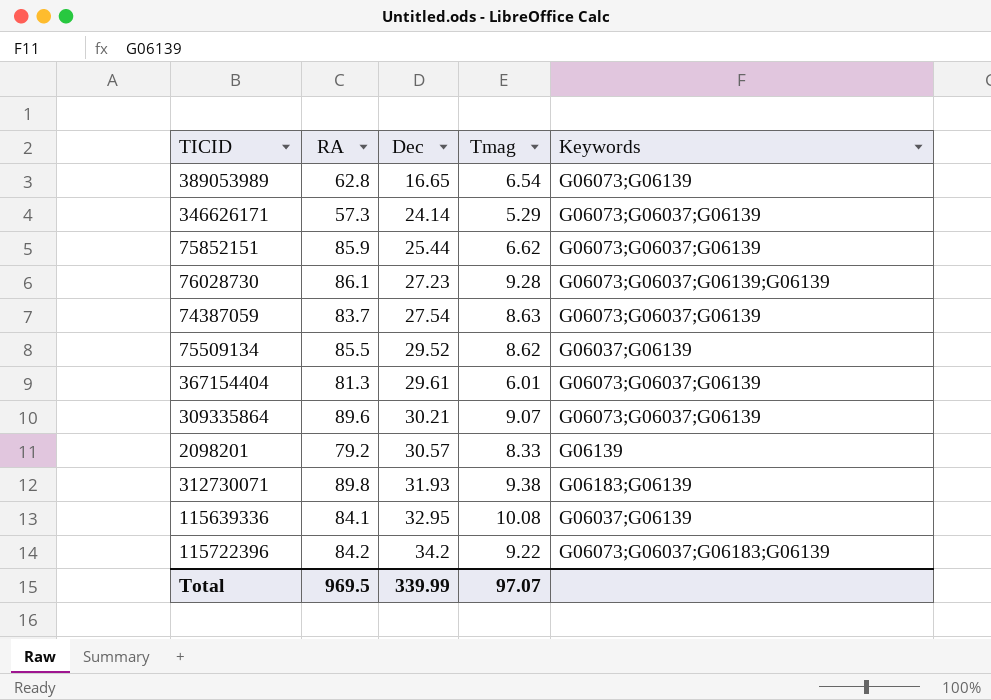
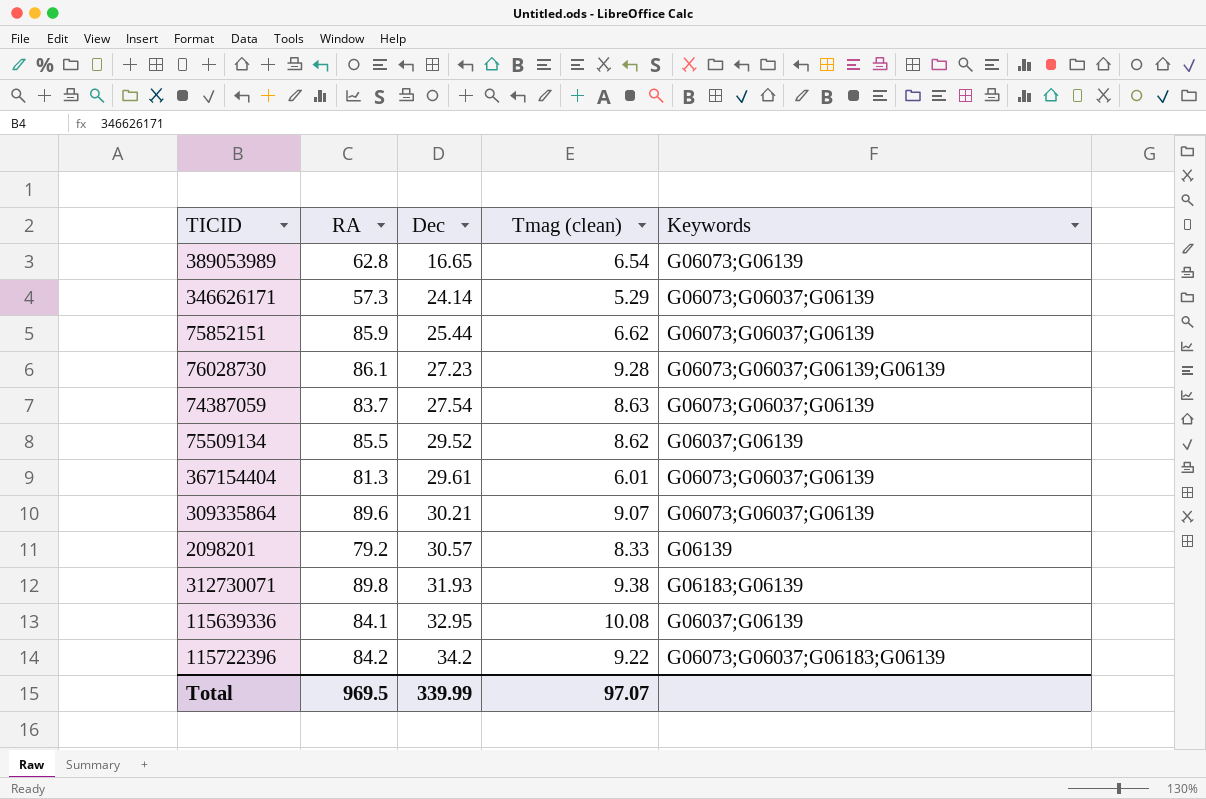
column name: Tmag -> Tmag (clean)

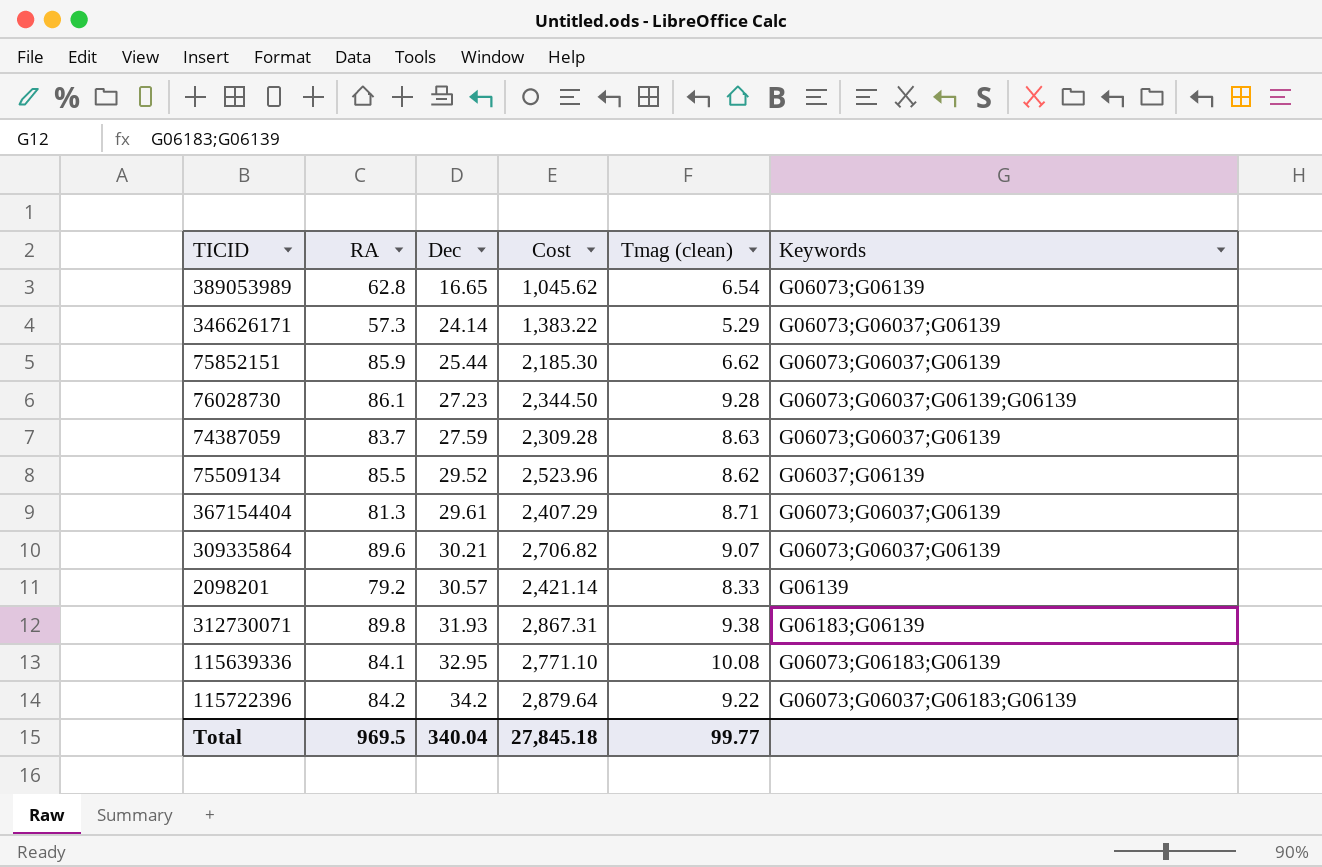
column Cost | formula: none -> [RA] * [Dec]
74387059 | Dec: 27.54 -> 27.59
367154404 | Tmag (clean): 6.01 -> 8.71
115639336 | Keywords: G06037;G06139 -> G06073;G06183;G06139
Total | Dec: 339.99 -> 340.04
Total | Tmag (clean): 97.07 -> 99.77

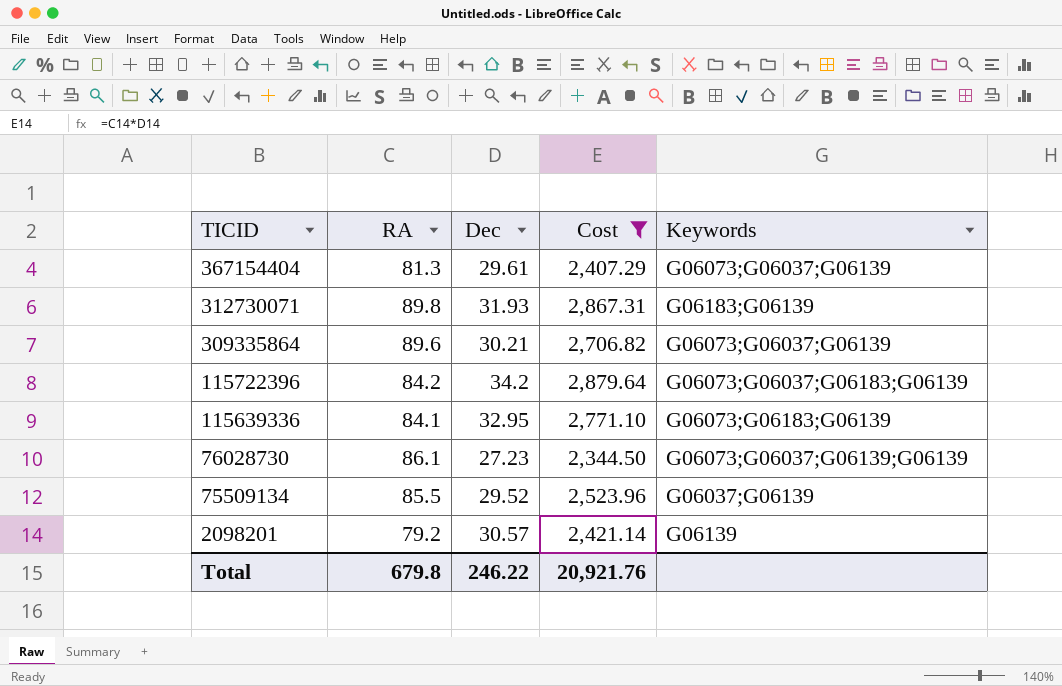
filter: none -> Cost >= 2,344.50
row order: Dec ascending -> TICID descending
column Tmag (clean) | position: 5 -> none
Total | RA: 969.5 -> 679.8
Total | Dec: 340.04 -> 246.22
Total | Cost: 27,845.18 -> 20,921.76

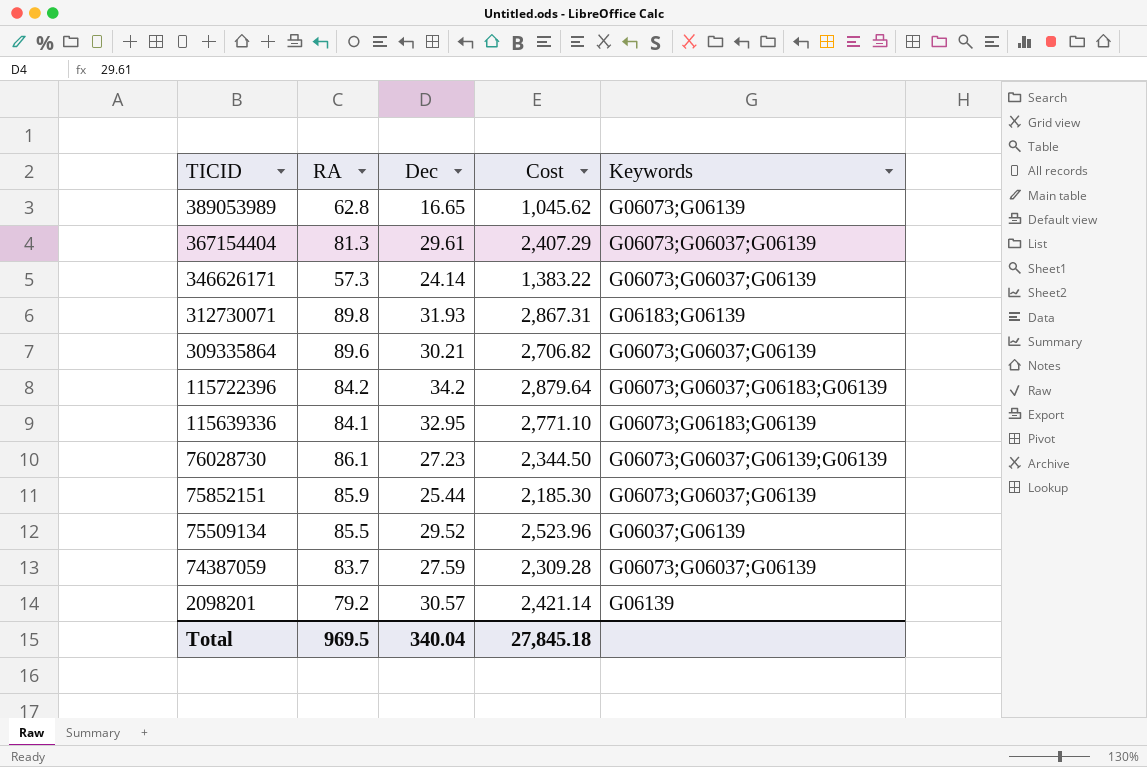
filter: Cost >= 2,344.50 -> none
Total | RA: 679.8 -> 969.5
Total | Dec: 246.22 -> 340.04
Total | Cost: 20,921.76 -> 27,845.18

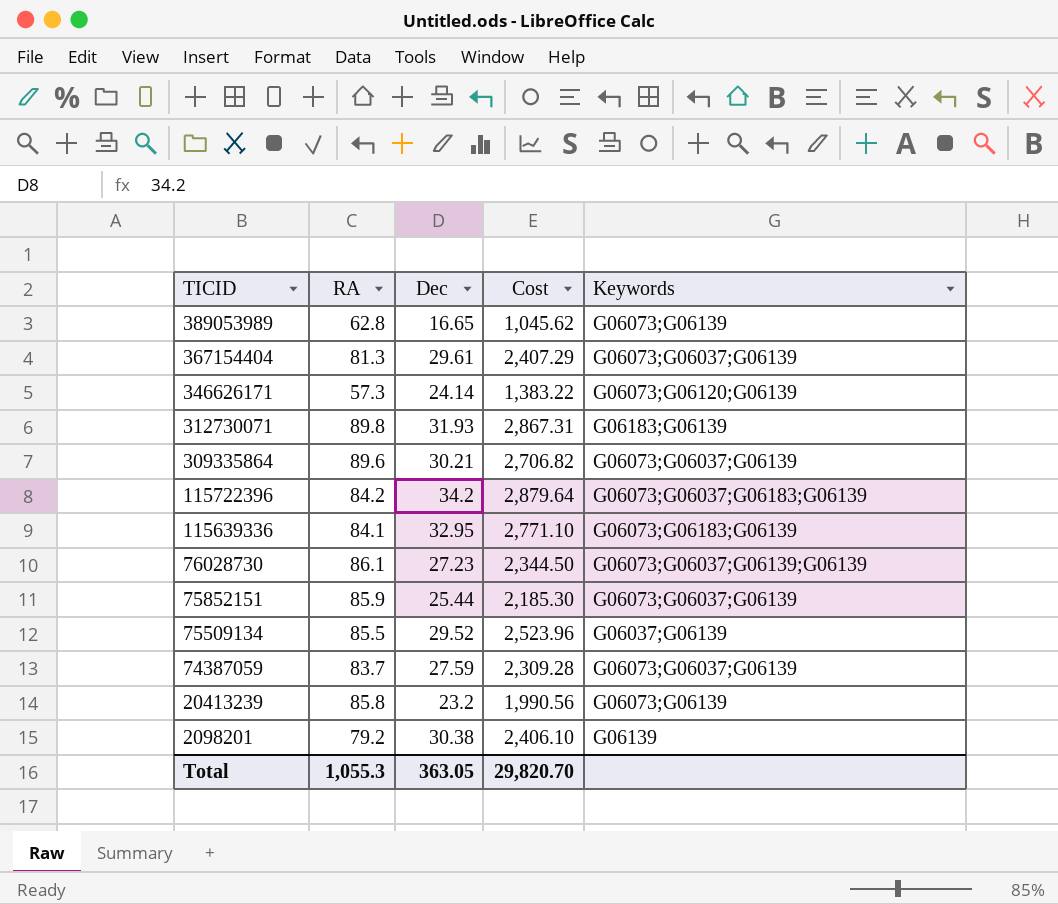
346626171 | Keywords: G06073;G06037;G06139 -> G06073;G06120;G06139
row 20413239: none -> 85.8 | 23.2 | 1,990.56 | G06073;G06139
2098201 | Dec: 30.57 -> 30.38
2098201 | Cost: 2,421.14 -> 2,406.10
Total | RA: 969.5 -> 1,055.3
Total | Dec: 340.04 -> 363.05
Total | Cost: 27,845.18 -> 29,820.70

